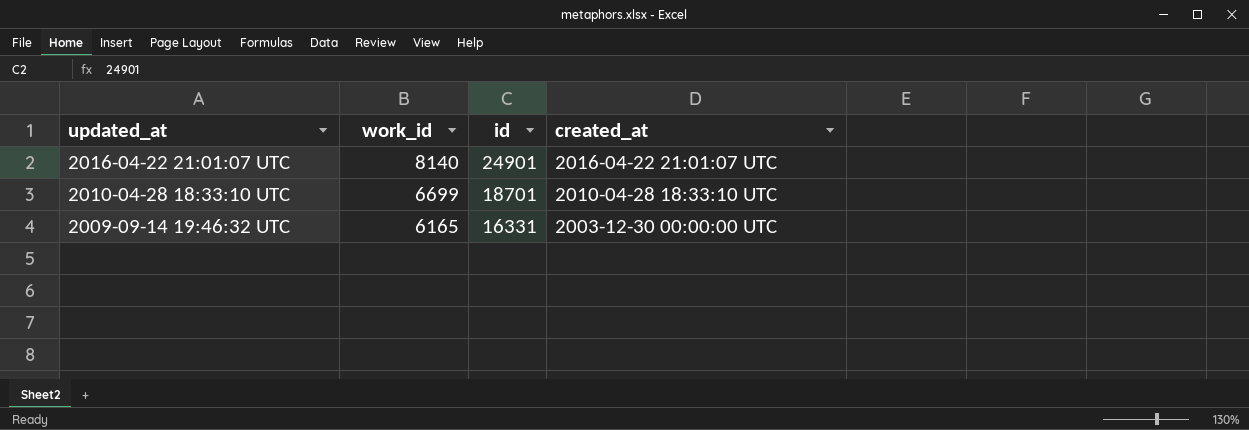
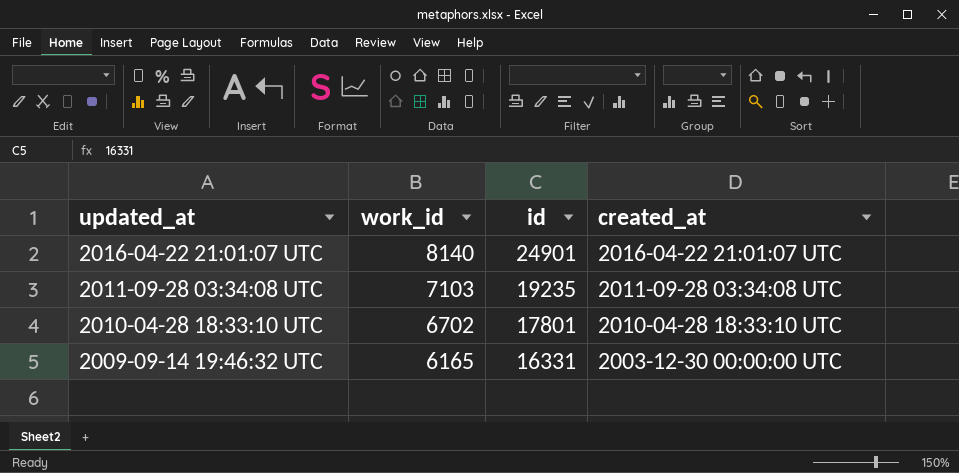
row 2011-09-28 03:34:08 UTC: none -> 7103 | 19235 | 2011-09-28 03:34:08 UTC
2010-04-28 18:33:10 UTC | work_id: 6699 -> 6702
2010-04-28 18:33:10 UTC | id: 18701 -> 17801

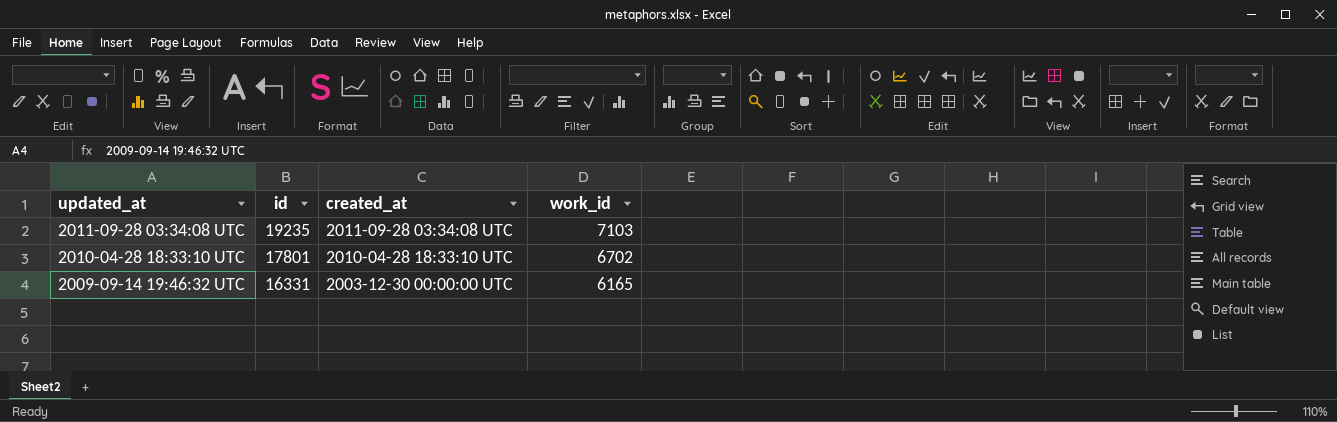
column work_id | position: 2 -> 4
row 2016-04-22 21:01:07 UTC: 8140 | 24901 | 2016-04-22 21:01:07 UTC -> none

